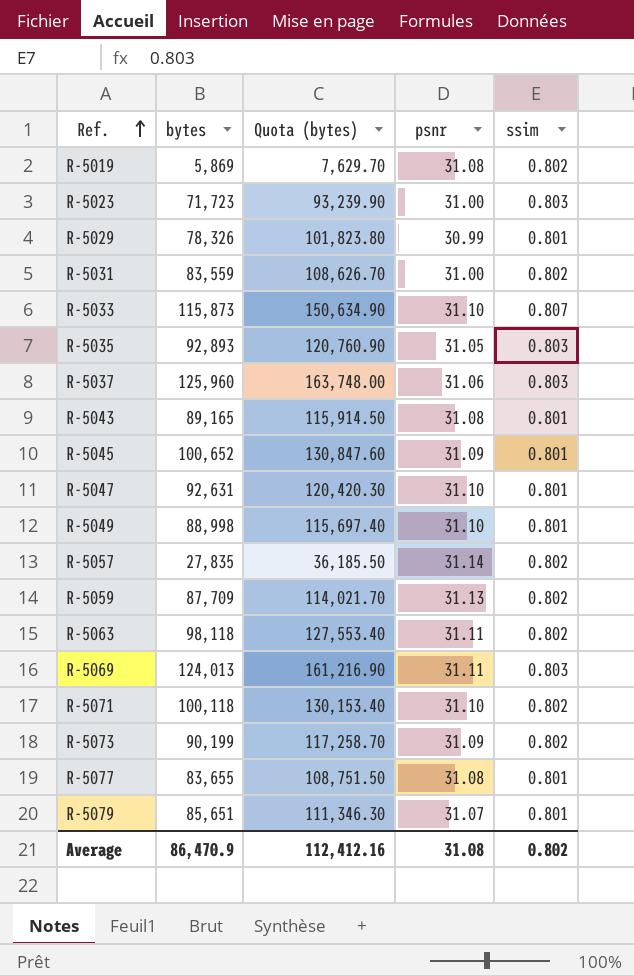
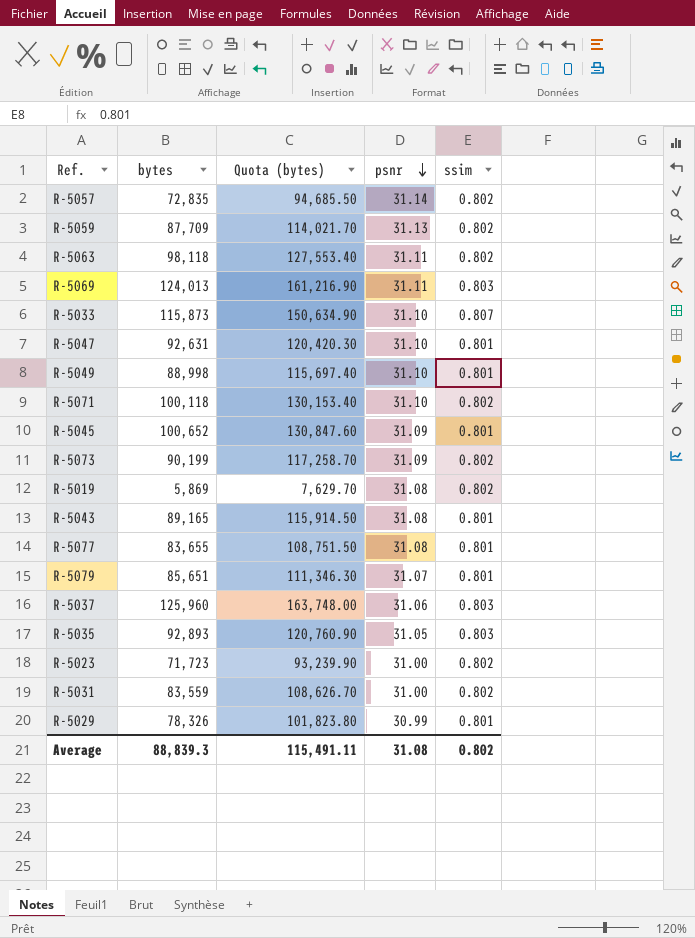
row order: Ref. ascending -> psnr descending
R-5057 | bytes: 27,835 -> 72,835
R-5057 | Quota (bytes): 36,185.50 -> 94,685.50
R-5023 | ssim: 0.803 -> 0.802
Average | bytes: 86,470.9 -> 88,839.3
Average | Quota (bytes): 112,412.16 -> 115,491.11

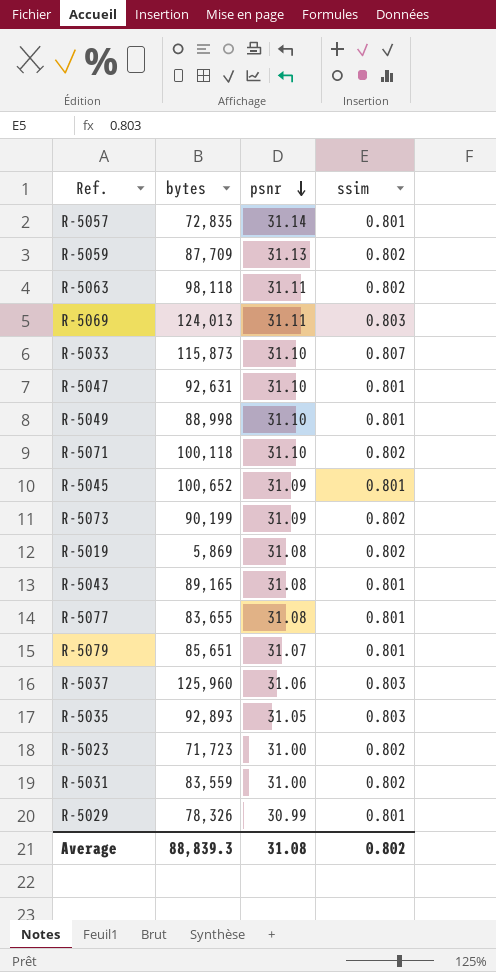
column Quota (bytes) | formula: [bytes] * 1.3 -> none
R-5057 | ssim: 0.802 -> 0.801

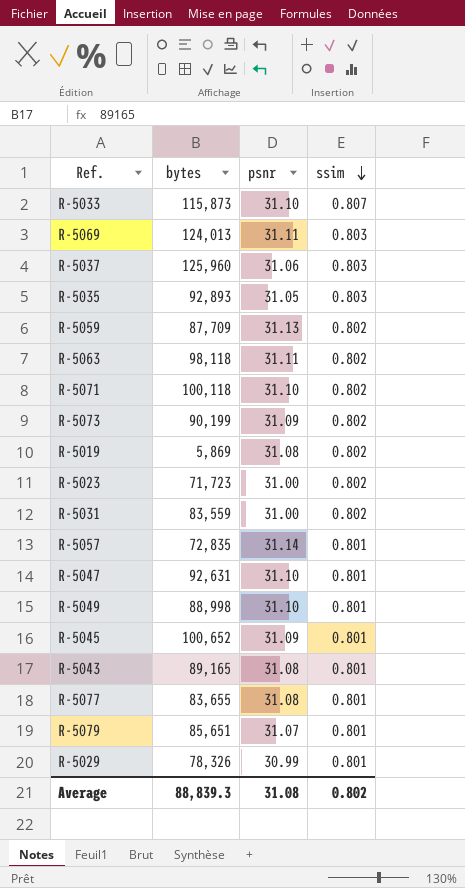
row order: psnr descending -> ssim descending

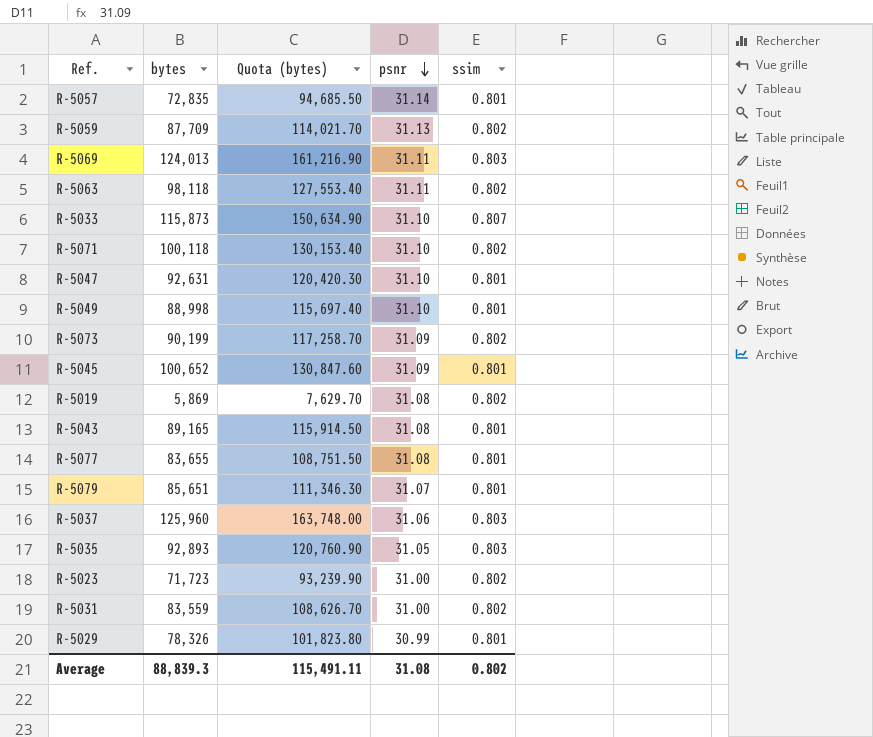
row order: ssim descending -> psnr descending
column Quota (bytes) | formula: none -> [bytes] * 1.3

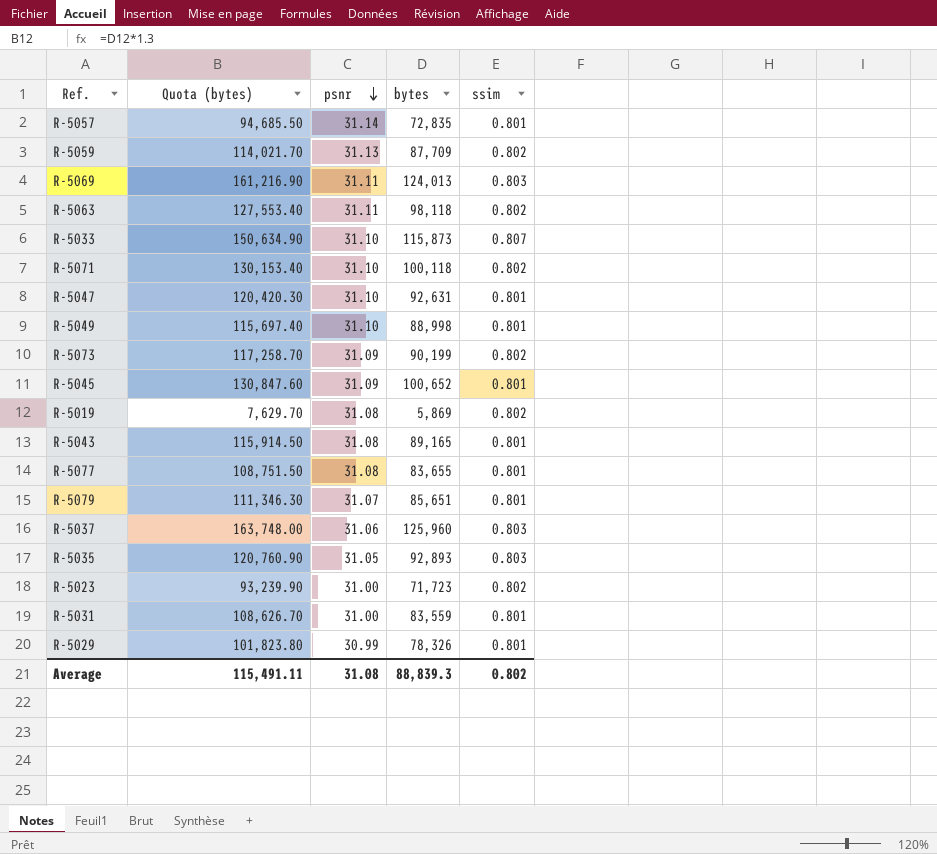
column bytes | position: 2 -> 4
R-5031 | ssim: 0.802 -> 0.801

